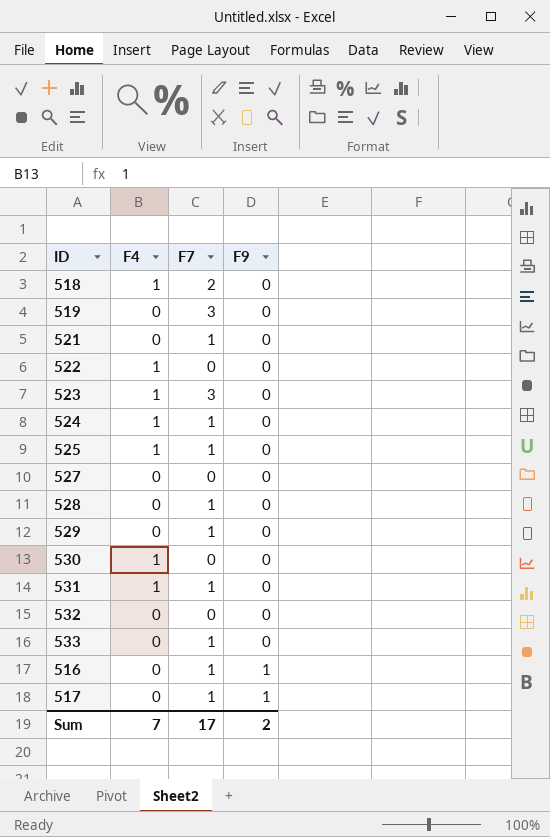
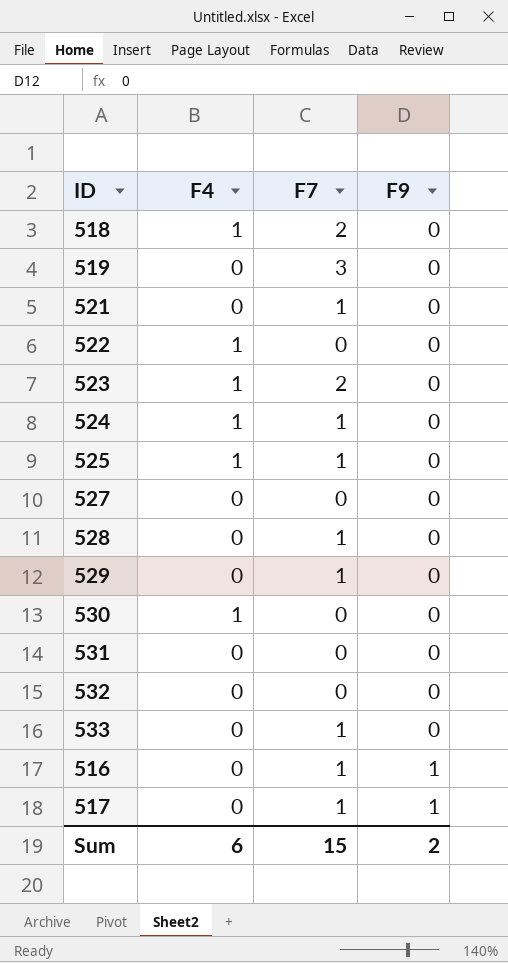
523 | F7: 3 -> 2
531 | F4: 1 -> 0
531 | F7: 1 -> 0
Sum | F4: 7 -> 6
Sum | F7: 17 -> 15

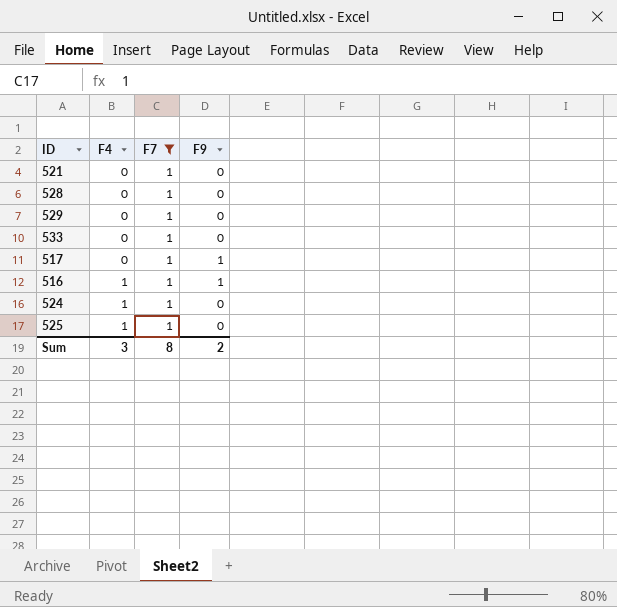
filter: none -> F7 = 1
row order: F9 ascending -> F4 ascending
516 | F4: 0 -> 1
Sum | F4: 6 -> 3
Sum | F7: 15 -> 8

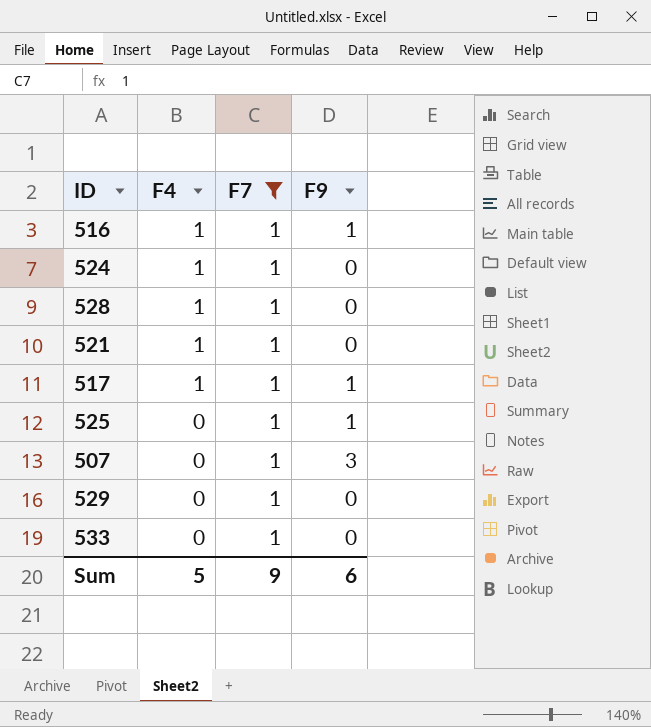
row order: F4 ascending -> F4 descending
528 | F4: 0 -> 1
521 | F4: 0 -> 1
517 | F4: 0 -> 1
525 | F4: 1 -> 0
525 | F9: 0 -> 1
row 507: none -> 0 | 1 | 3
Sum | F4: 3 -> 5
Sum | F7: 8 -> 9
Sum | F9: 2 -> 6

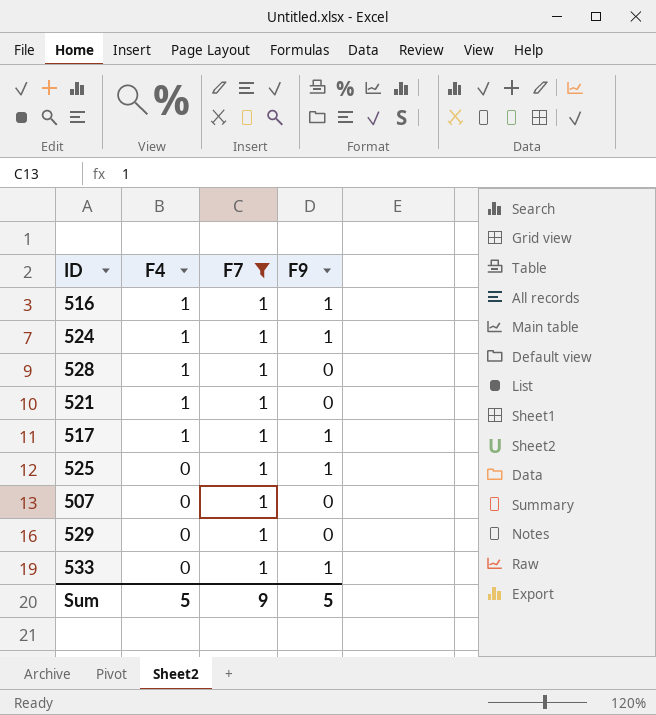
524 | F9: 0 -> 1
507 | F9: 3 -> 0
533 | F9: 0 -> 1
Sum | F9: 6 -> 5

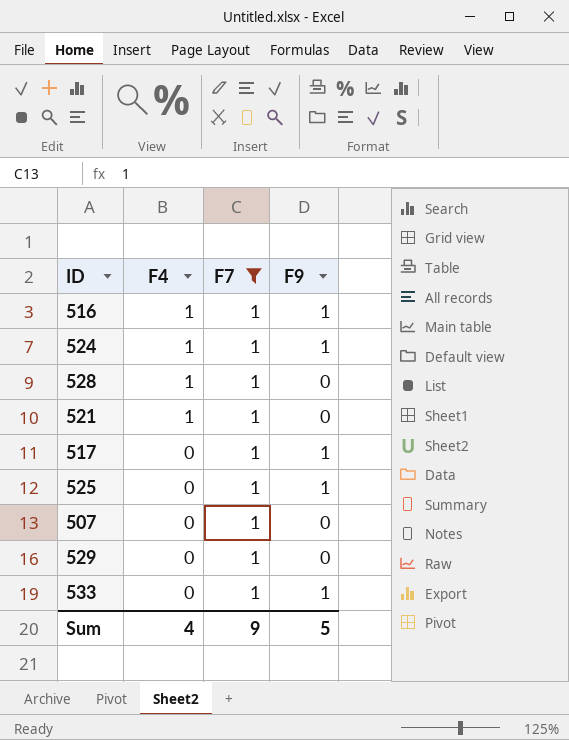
517 | F4: 1 -> 0
Sum | F4: 5 -> 4

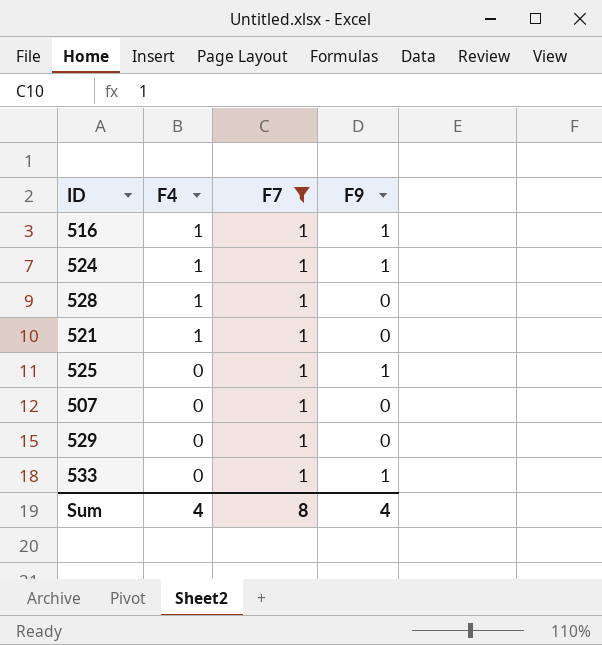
row 517: 0 | 1 | 1 -> none
Sum | F7: 9 -> 8
Sum | F9: 5 -> 4

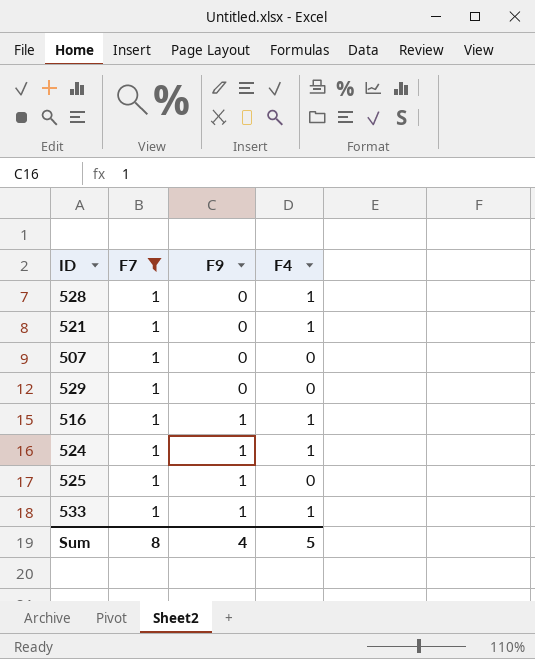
row order: F4 descending -> F9 ascending
column F4 | position: 2 -> 4
533 | F4: 0 -> 1
Sum | F4: 4 -> 5

